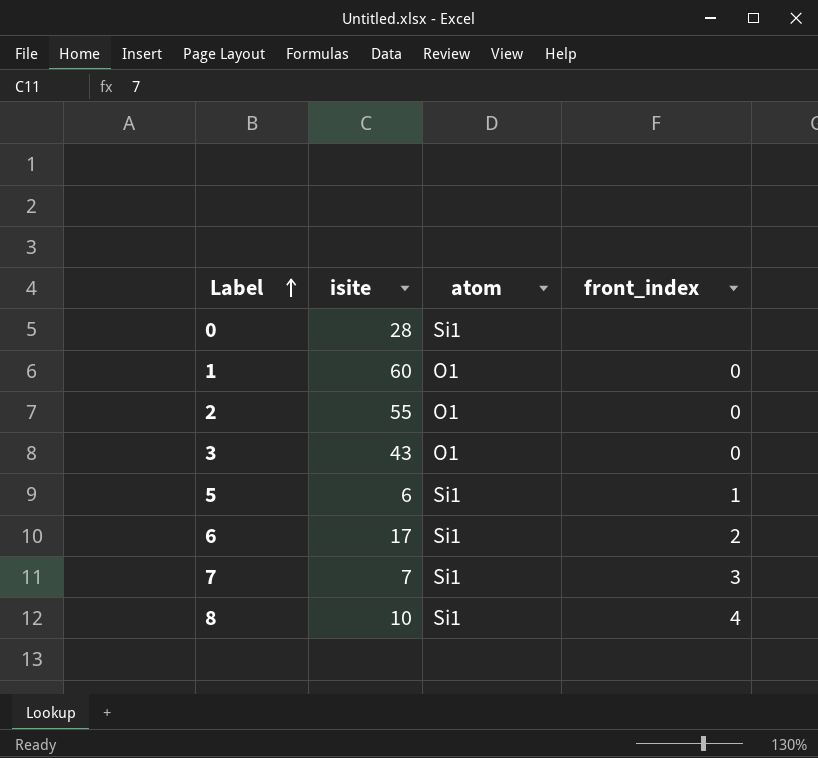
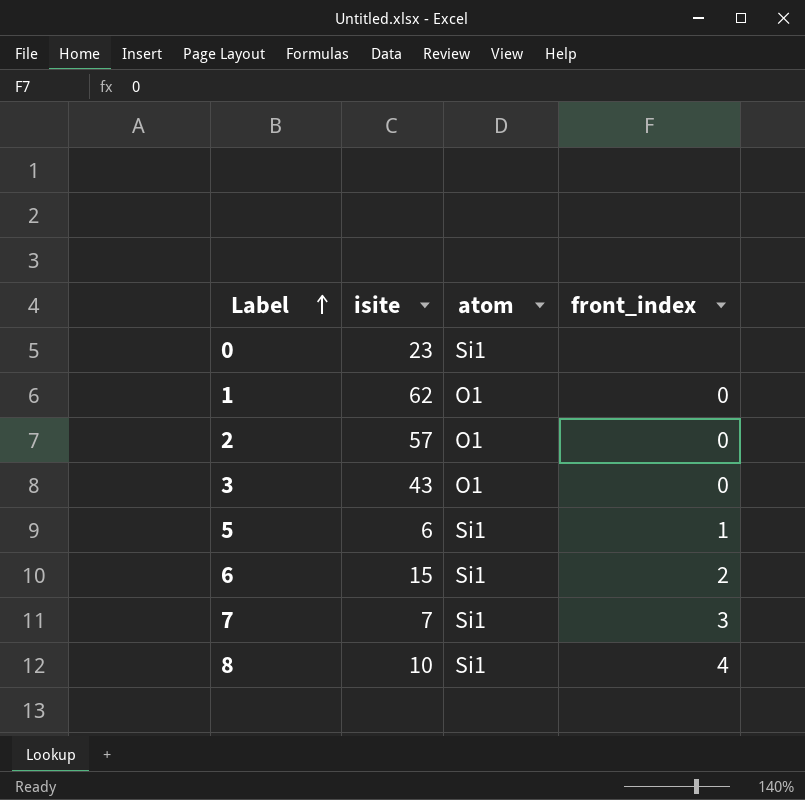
0 | isite: 28 -> 23
1 | isite: 60 -> 62
2 | isite: 55 -> 57
6 | isite: 17 -> 15

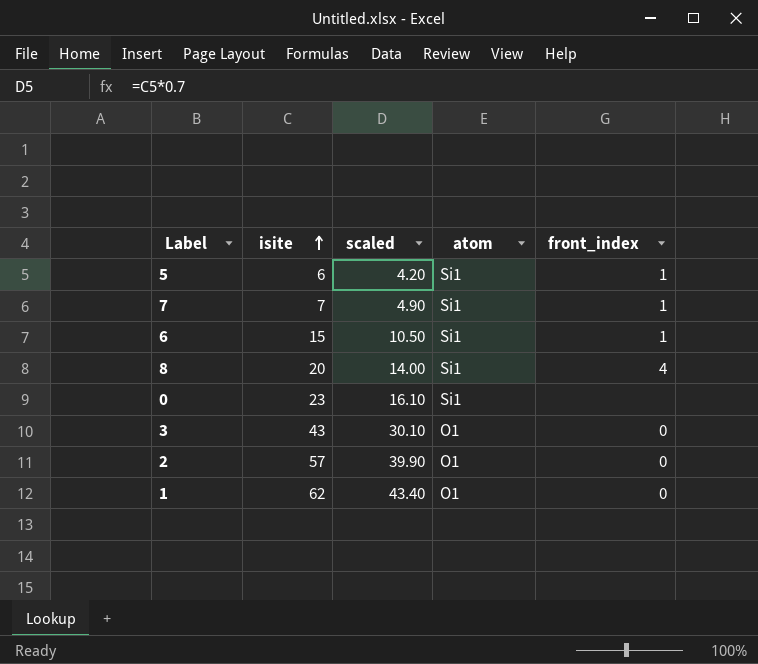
row order: Label ascending -> isite ascending
column scaled | formula: none -> [isite] * 0.7
7 | front_index: 3 -> 1
6 | front_index: 2 -> 1
8 | isite: 10 -> 20

